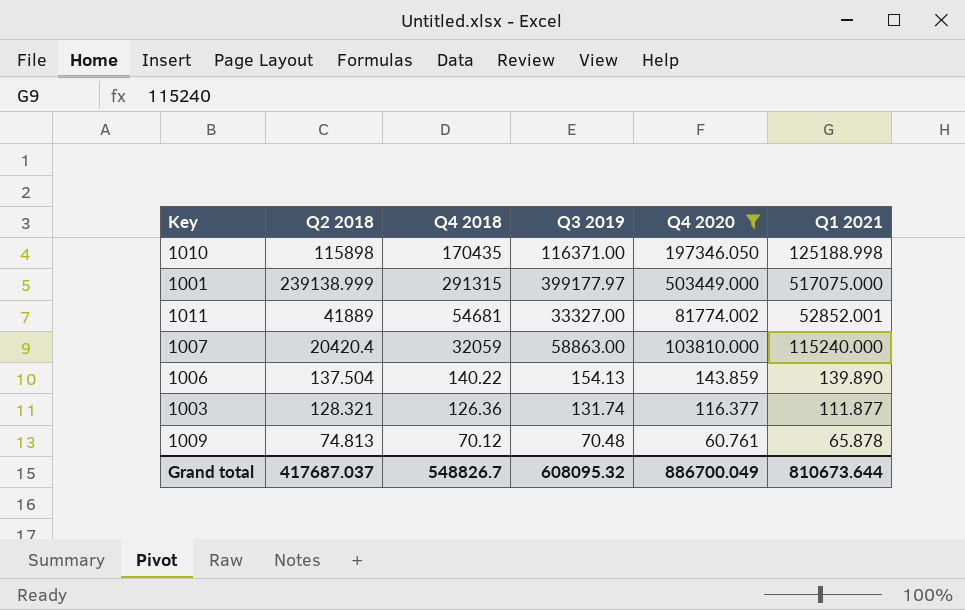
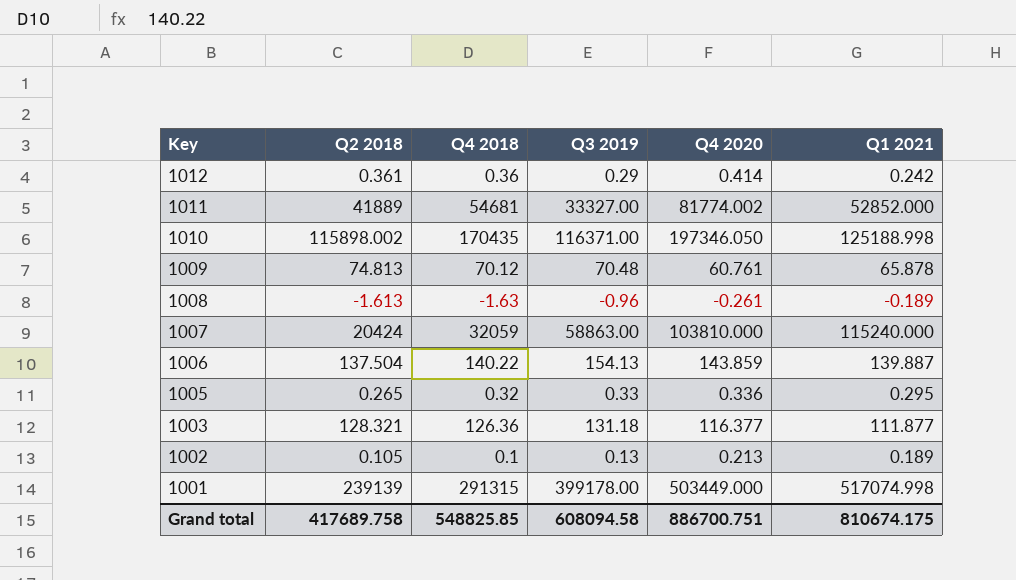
filter: Q4 2020 >= 60.761 -> none
row order: none -> Key descending
1011 | Q1 2021: 52852.001 -> 52852.000
1010 | Q2 2018: 115898 -> 115898.002
1007 | Q2 2018: 20420.4 -> 20424
1006 | Q1 2021: 139.890 -> 139.887
1003 | Q3 2019: 131.74 -> 131.18
1001 | Q2 2018: 239138.999 -> 239139
1001 | Q3 2019: 399177.97 -> 399178.00
1001 | Q1 2021: 517075.000 -> 517074.998
Grand total | Q2 2018: 417687.037 -> 417689.758
Grand total | Q4 2018: 548826.7 -> 548825.85
Grand total | Q3 2019: 608095.32 -> 608094.58
Grand total | Q4 2020: 886700.049 -> 886700.751
Grand total | Q1 2021: 810673.644 -> 810674.175

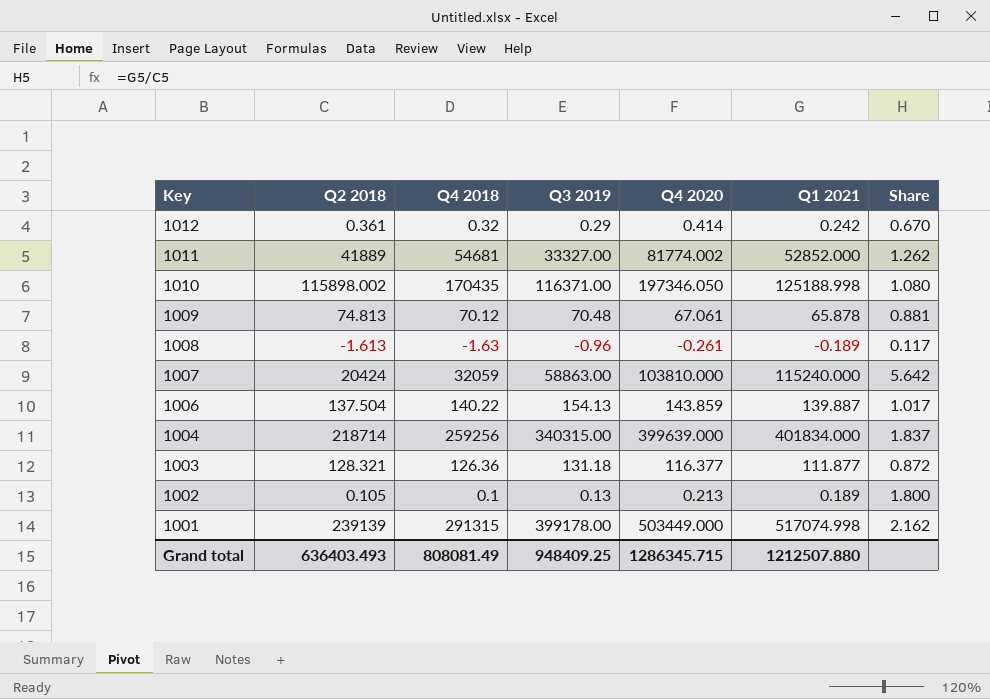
column Share | formula: none -> [Q1 2021] / [Q2 2018]
row 1005: 0.265 | 0.32 | 0.33 | 0.336 | 0.295 -> none
1012 | Q4 2018: 0.36 -> 0.32
1009 | Q4 2020: 60.761 -> 67.061
row 1004: none -> 218714 | 259256 | 340315.00 | 399639.000 | 401834.000 | 1.837
Grand total | Q2 2018: 417689.758 -> 636403.493
Grand total | Q4 2018: 548825.85 -> 808081.49
Grand total | Q3 2019: 608094.58 -> 948409.25
Grand total | Q4 2020: 886700.751 -> 1286345.715
Grand total | Q1 2021: 810674.175 -> 1212507.880

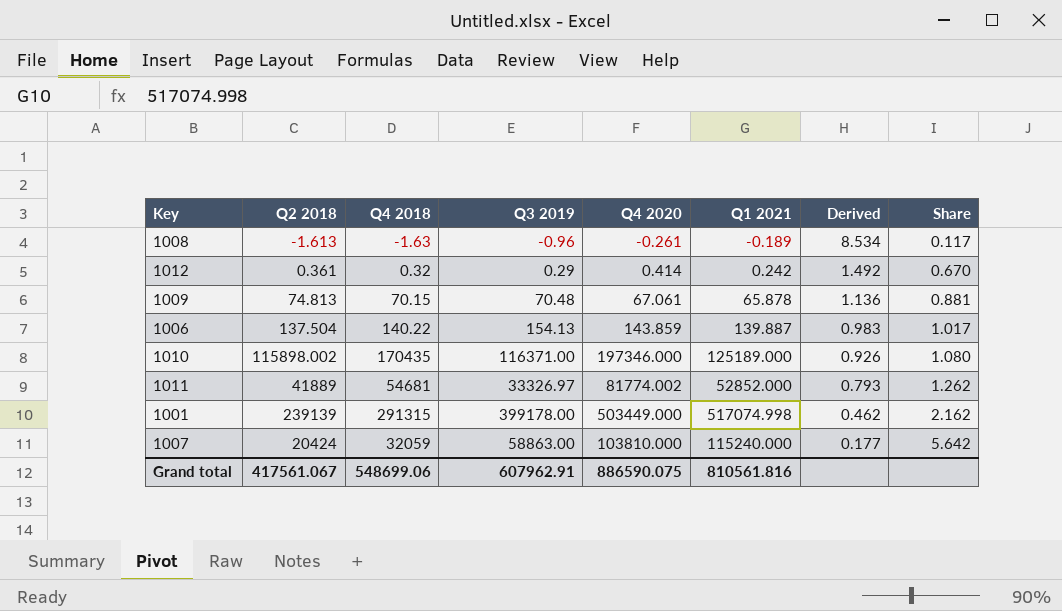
row order: Key descending -> Derived descending
column Derived | formula: none -> [Q2 2018] / [Q1 2021]
row 1004: 218714 | 259256 | 340315.00 | 399639.000 | 401834.000 | 1.837 -> none
row 1003: 128.321 | 126.36 | 131.18 | 116.377 | 111.877 | 0.872 -> none
row 1002: 0.105 | 0.1 | 0.13 | 0.213 | 0.189 | 1.800 -> none
1009 | Q4 2018: 70.12 -> 70.15
1010 | Q4 2020: 197346.050 -> 197346.000
1010 | Q1 2021: 125188.998 -> 125189.000
1011 | Q3 2019: 33327.00 -> 33326.97
Grand total | Q2 2018: 636403.493 -> 417561.067
Grand total | Q4 2018: 808081.49 -> 548699.06
Grand total | Q3 2019: 948409.25 -> 607962.91
Grand total | Q4 2020: 1286345.715 -> 886590.075
Grand total | Q1 2021: 1212507.880 -> 810561.816

